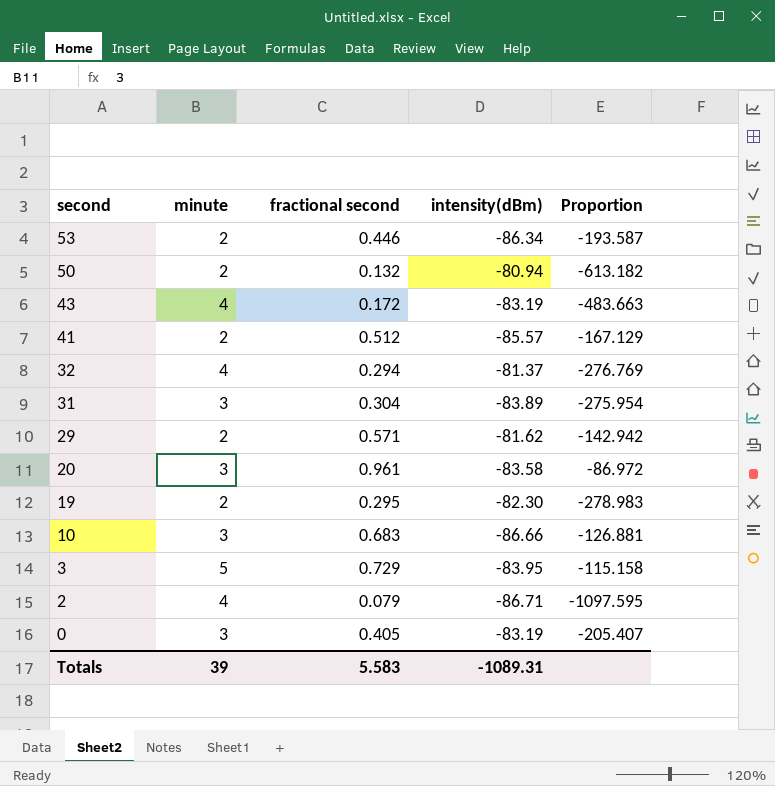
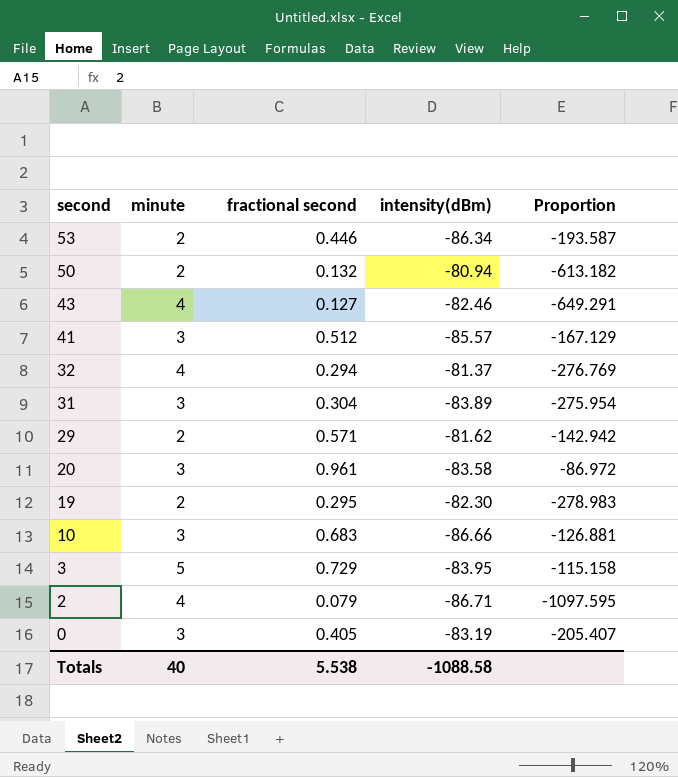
43 | fractional second: 0.172 -> 0.127
43 | intensity(dBm): -83.19 -> -82.46
43 | Proportion: -483.663 -> -649.291
41 | minute: 2 -> 3
Totals | minute: 39 -> 40
Totals | fractional second: 5.583 -> 5.538
Totals | intensity(dBm): -1089.31 -> -1088.58

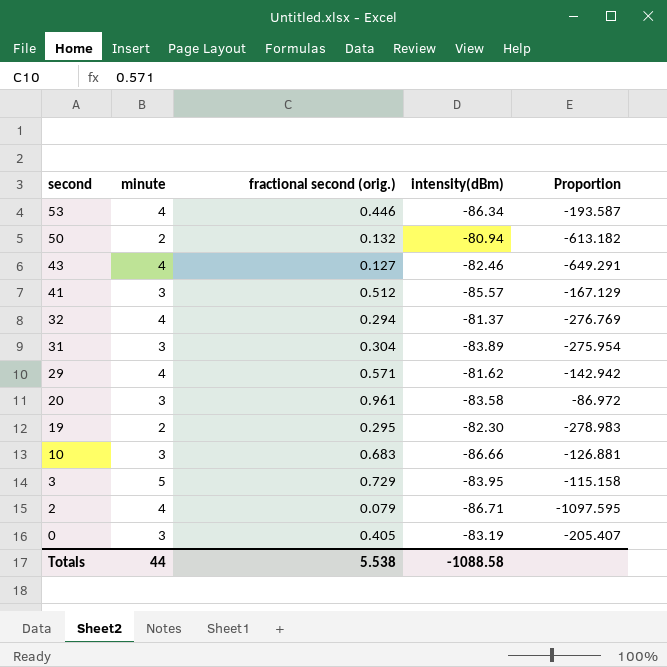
column name: fractional second -> fractional second (orig.)
53 | minute: 2 -> 4
29 | minute: 2 -> 4
Totals | minute: 40 -> 44

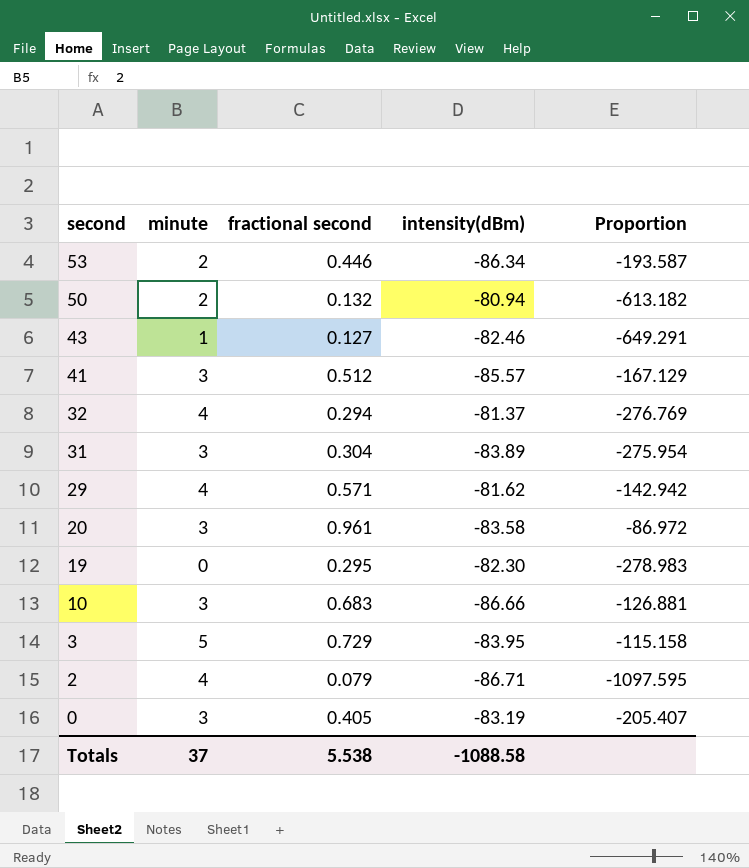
column name: fractional second (orig.) -> fractional second
53 | minute: 4 -> 2
43 | minute: 4 -> 1
19 | minute: 2 -> 0
Totals | minute: 44 -> 37

